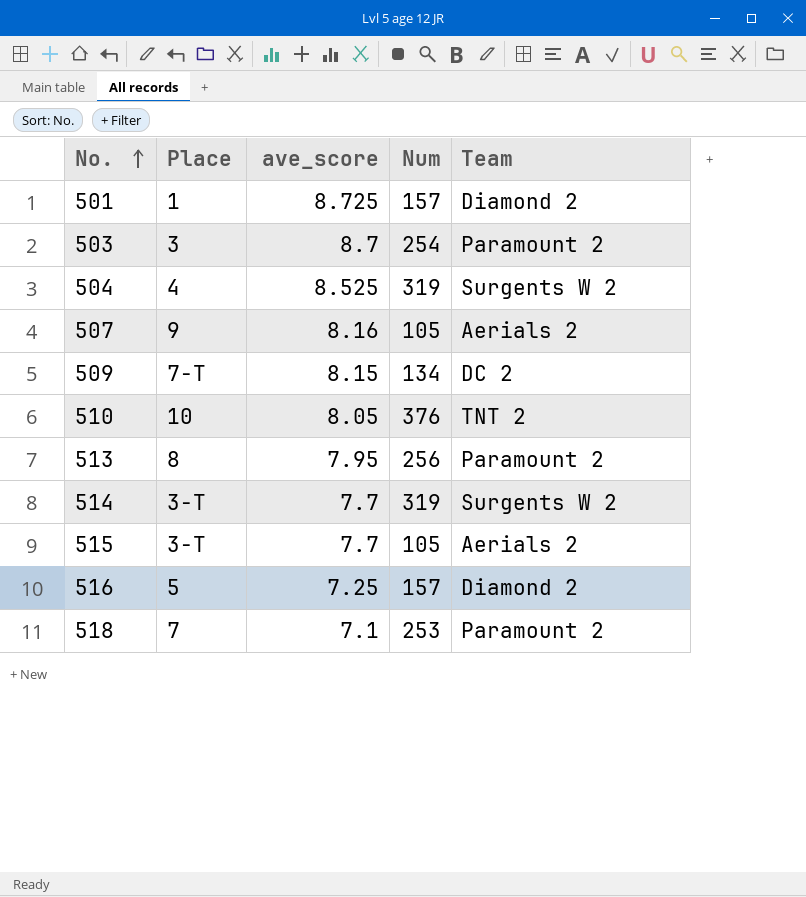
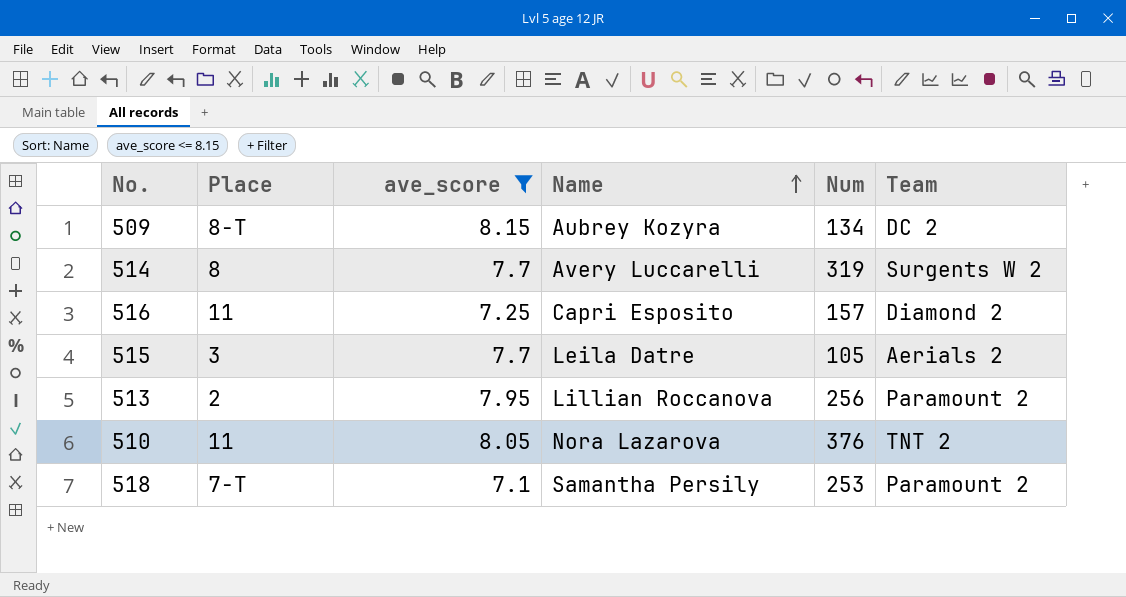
filter: none -> ave_score <= 8.15
row order: No. ascending -> Name ascending
column Name | position: none -> 4
509 | Place: 7-T -> 8-T
514 | Place: 3-T -> 8
516 | Place: 5 -> 11
515 | Place: 3-T -> 3
513 | Place: 8 -> 2
510 | Place: 10 -> 11
518 | Place: 7 -> 7-T

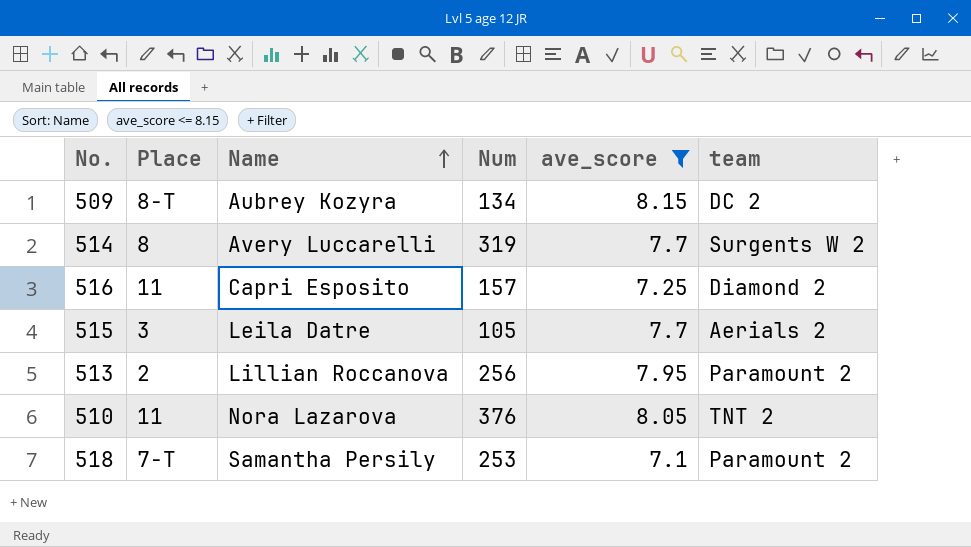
column ave_score | position: 3 -> 5
column name: Team -> team

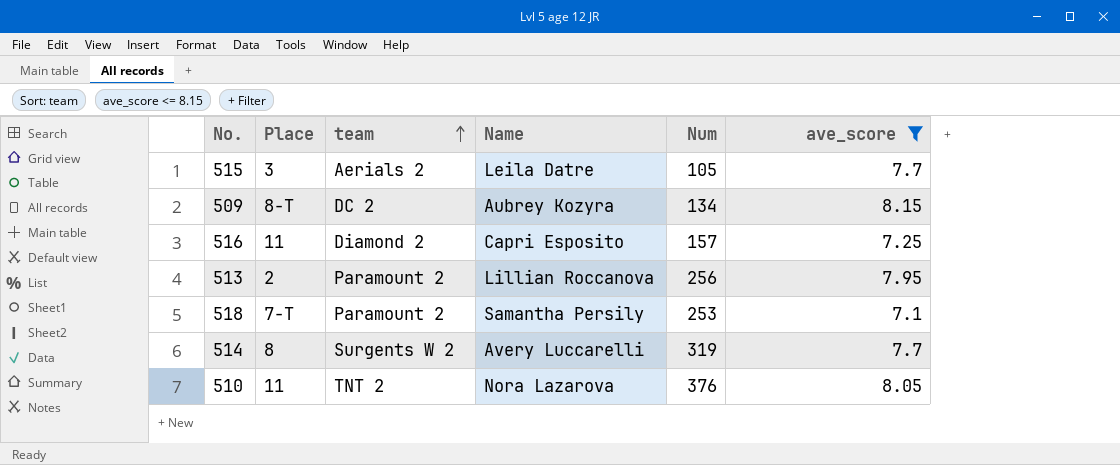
row order: Name ascending -> team ascending
column team | position: 6 -> 3

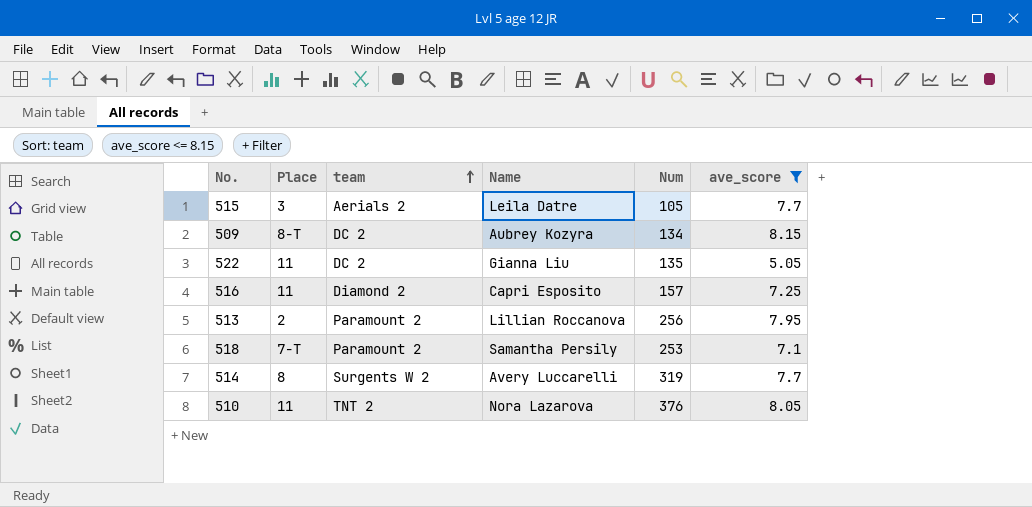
row 522: none -> 11 | DC 2 | Gianna Liu | 135 | 5.05

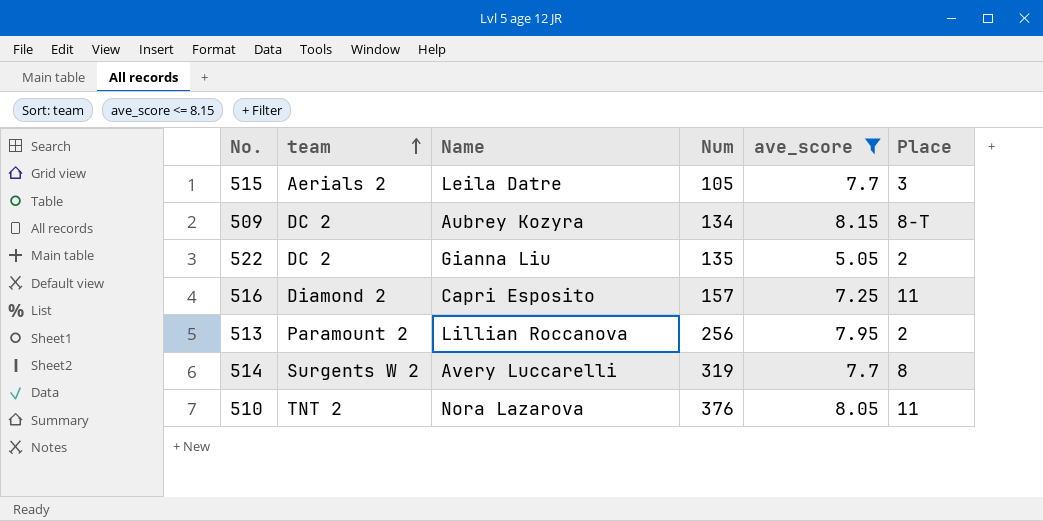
column Place | position: 2 -> 6
row 518: 7-T | Paramount 2 | Samantha Persily | 253 | 7.1 -> none
522 | Place: 11 -> 2

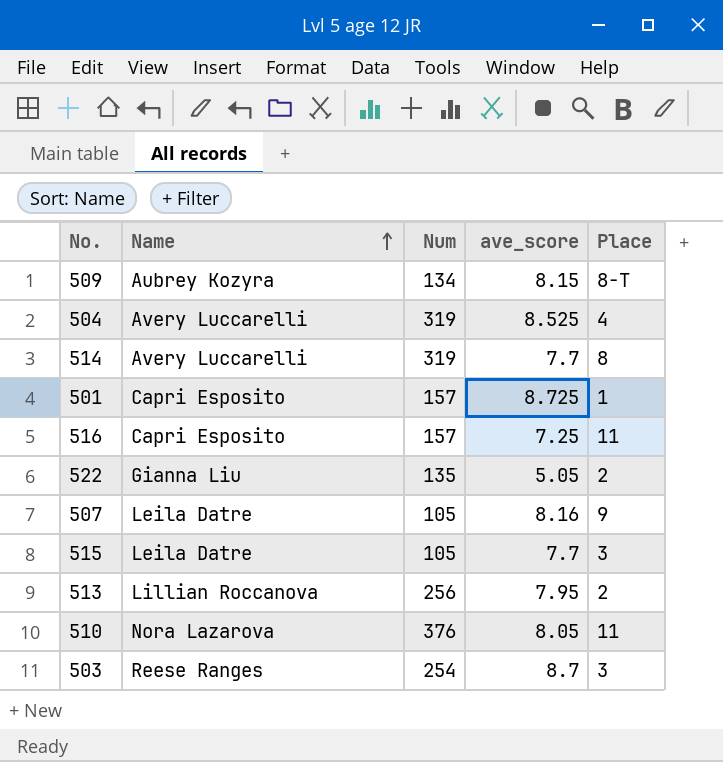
filter: ave_score <= 8.15 -> none
row order: team ascending -> Name ascending
column team | position: 2 -> none

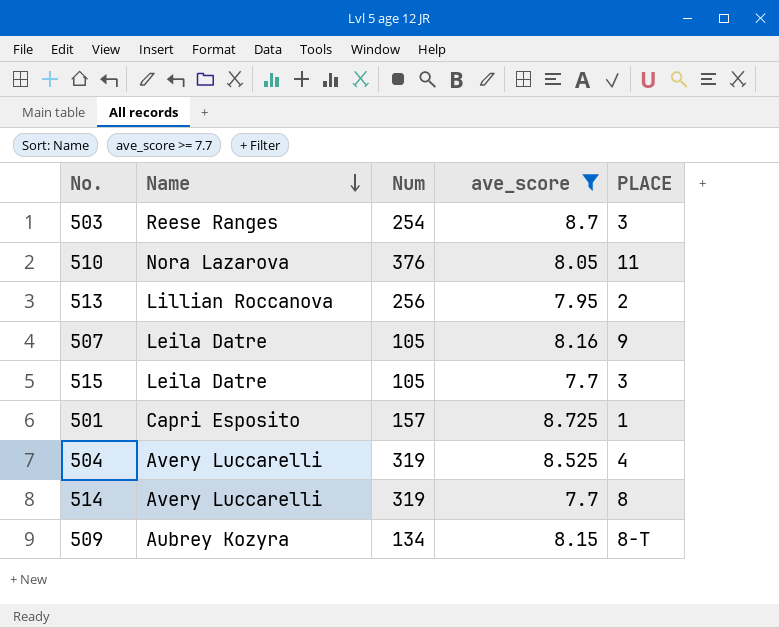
filter: none -> ave_score >= 7.7
row order: Name ascending -> Name descending
column name: Place -> PLACE

